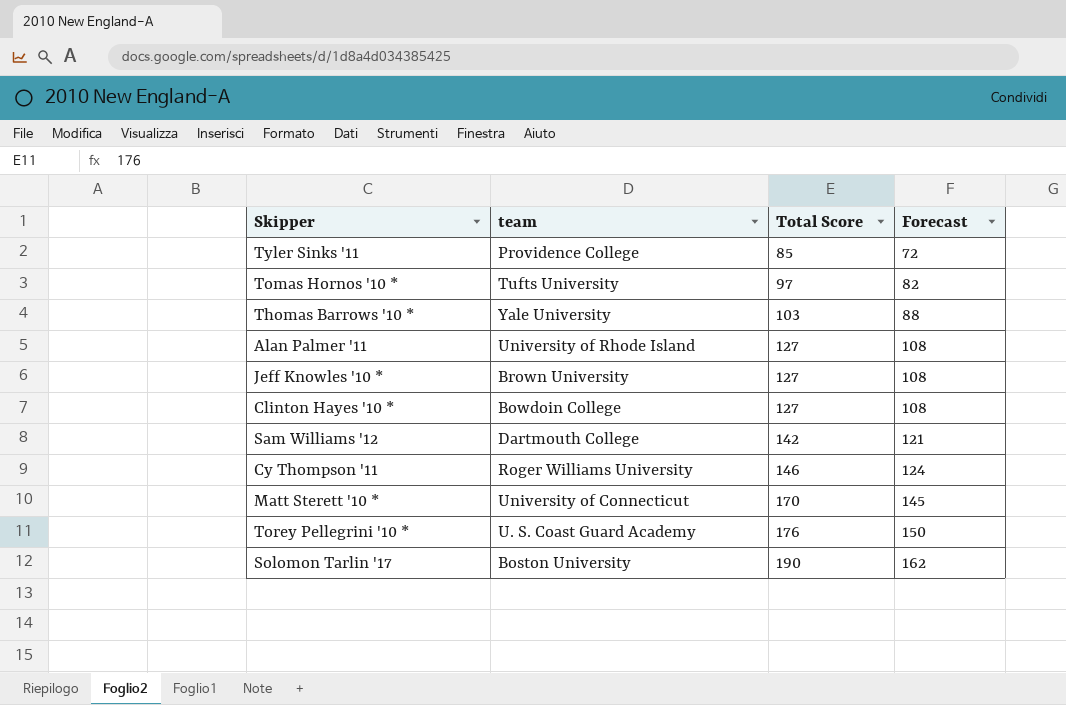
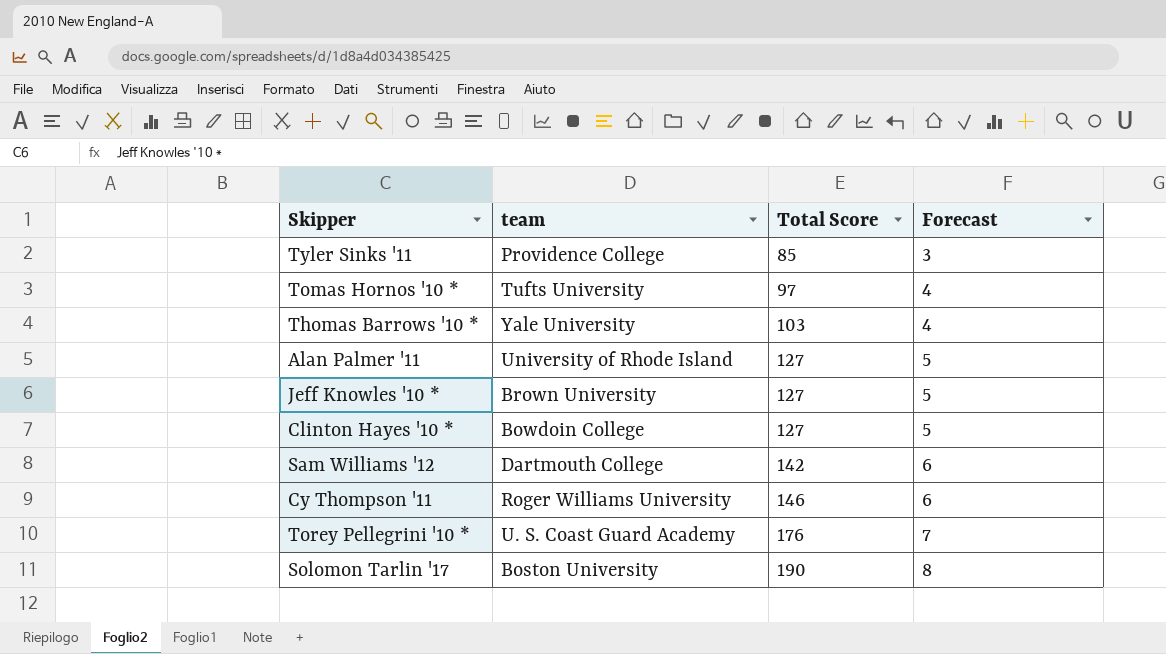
column Forecast | formula: [Total Score] * 0.85 -> [Total Score] * 0.04
row Matt Sterett '10 *: University of Connecticut | 170 | 145 -> none

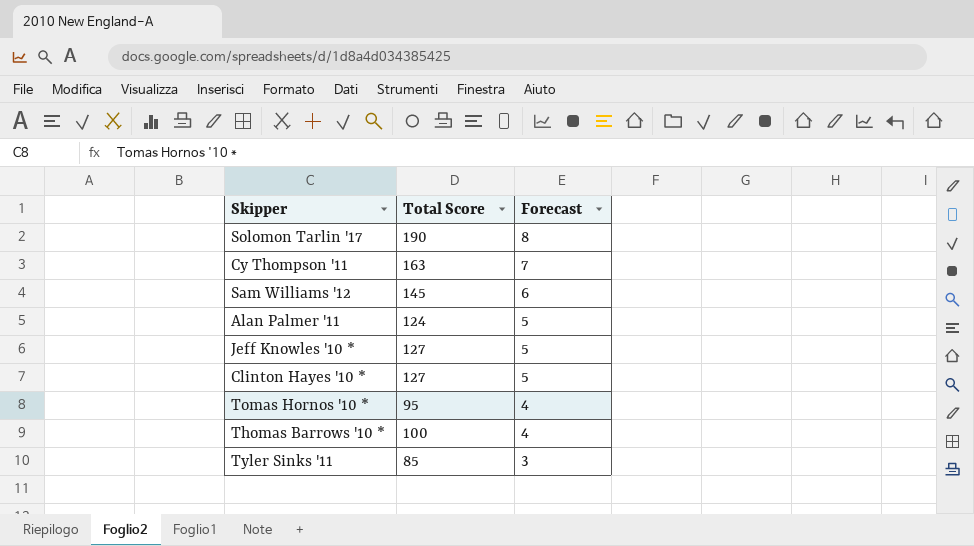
row order: Total Score ascending -> Forecast descending
column team | position: 2 -> none
row Torey Pellegrini '10 *: U. S. Coast Guard Academy | 176 | 7 -> none
Cy Thompson '11 | Total Score: 146 -> 163
Cy Thompson '11 | Forecast: 6 -> 7
Sam Williams '12 | Total Score: 142 -> 145
Alan Palmer '11 | Total Score: 127 -> 124
Tomas Hornos '10 * | Total Score: 97 -> 95
Thomas Barrows '10 * | Total Score: 103 -> 100

